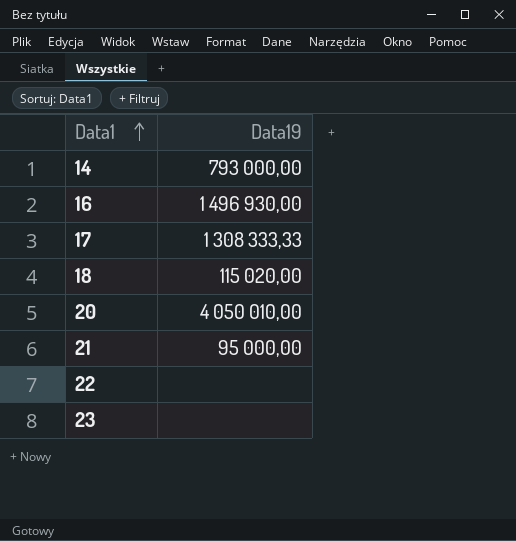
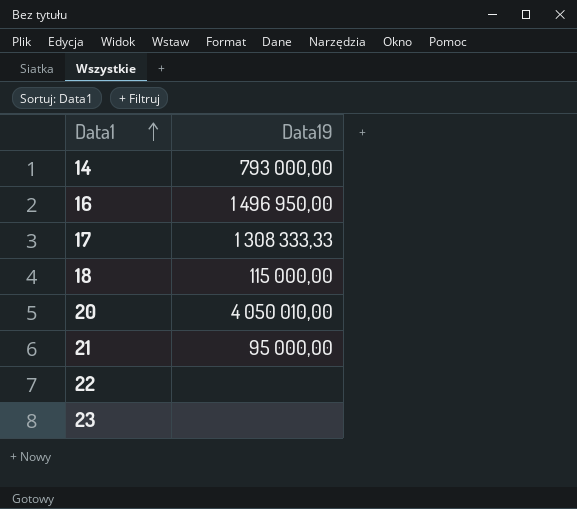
16 | Data19: 1 496 930,00 -> 1 496 950,00
18 | Data19: 115 020,00 -> 115 000,00

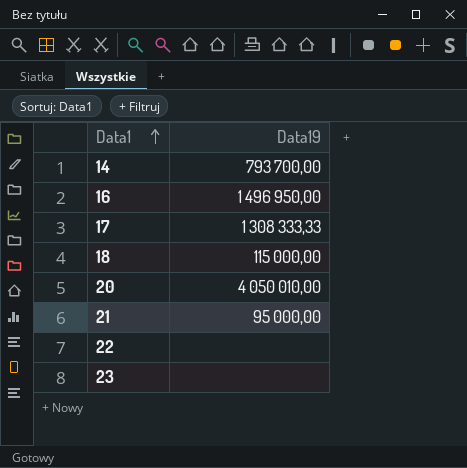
14 | Data19: 793 000,00 -> 793 700,00

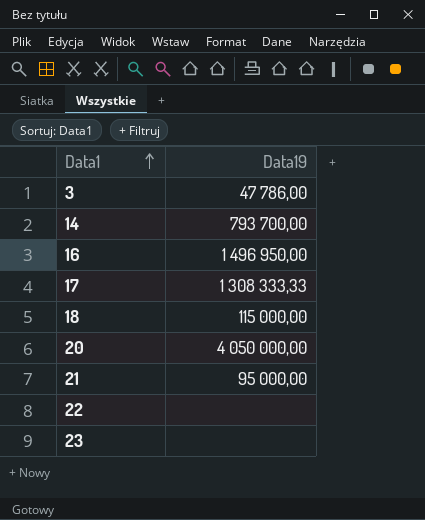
row 3: none -> 47 786,00
20 | Data19: 4 050 010,00 -> 4 050 000,00

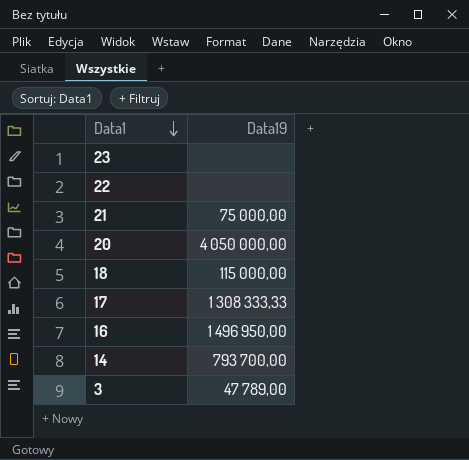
row order: Data1 ascending -> Data1 descending
21 | Data19: 95 000,00 -> 75 000,00
3 | Data19: 47 786,00 -> 47 789,00

